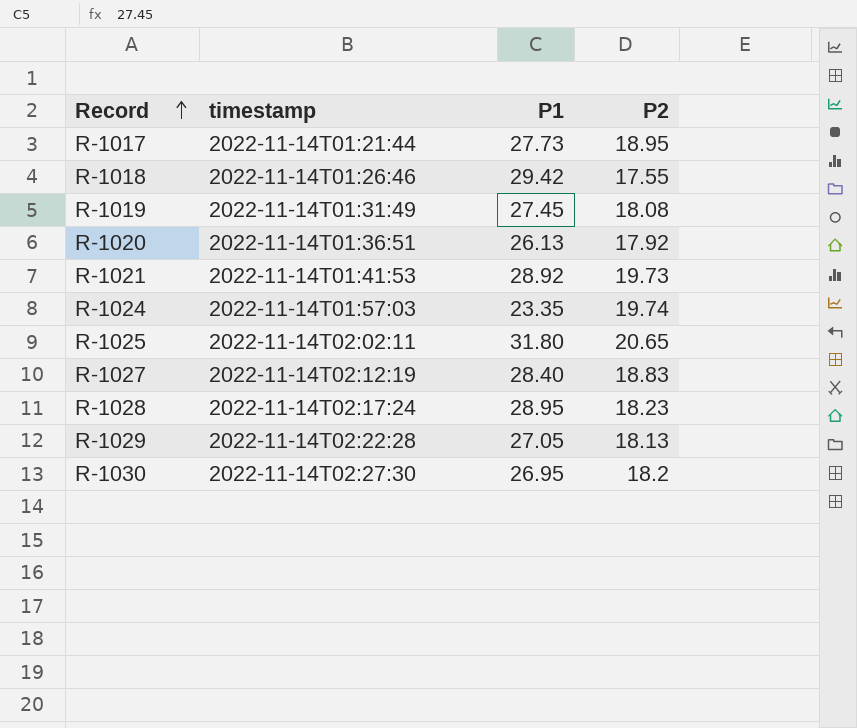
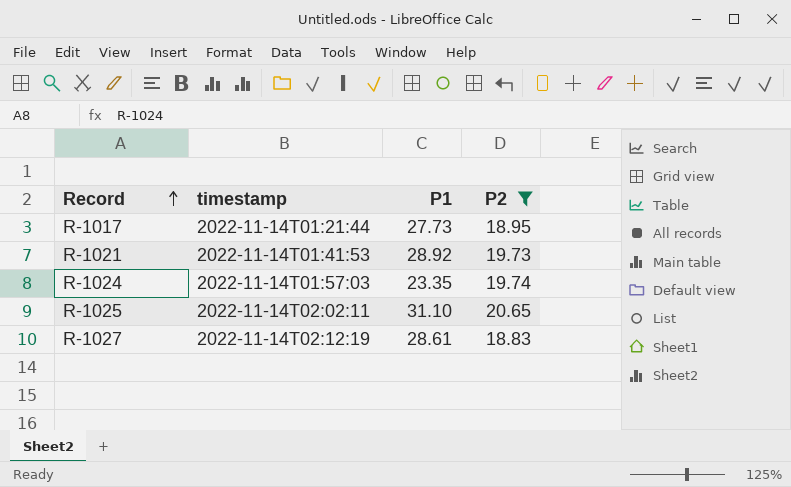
filter: none -> P2 >= 18.83
R-1025 | P1: 31.80 -> 31.10
R-1027 | P1: 28.40 -> 28.61

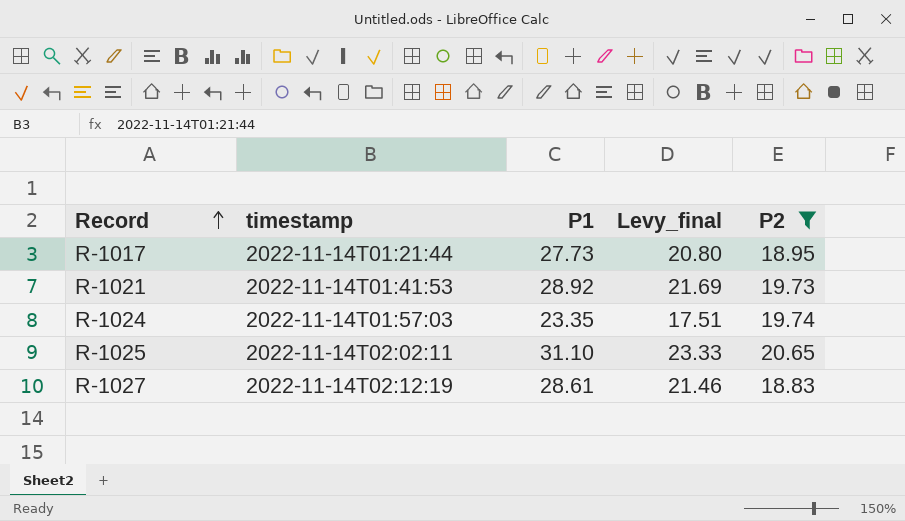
column Levy_final | formula: none -> [P1] * 0.75

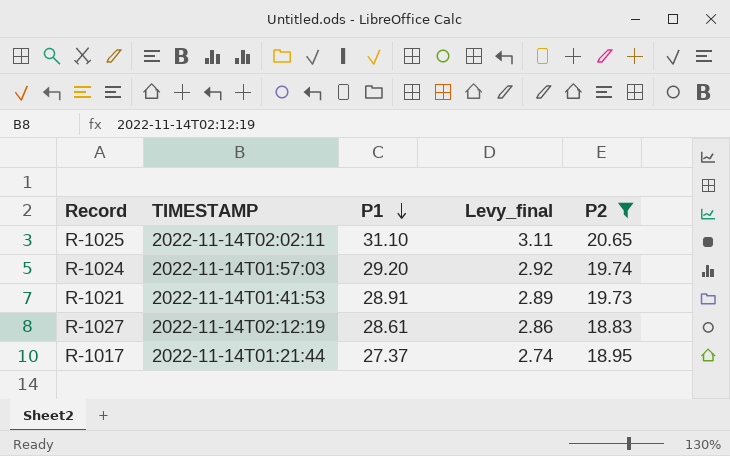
row order: Record ascending -> P1 descending
column name: timestamp -> TIMESTAMP
column Levy_final | formula: [P1] * 0.75 -> [P1] * 0.1
R-1024 | P1: 23.35 -> 29.20
R-1021 | P1: 28.92 -> 28.91
R-1017 | P1: 27.73 -> 27.37

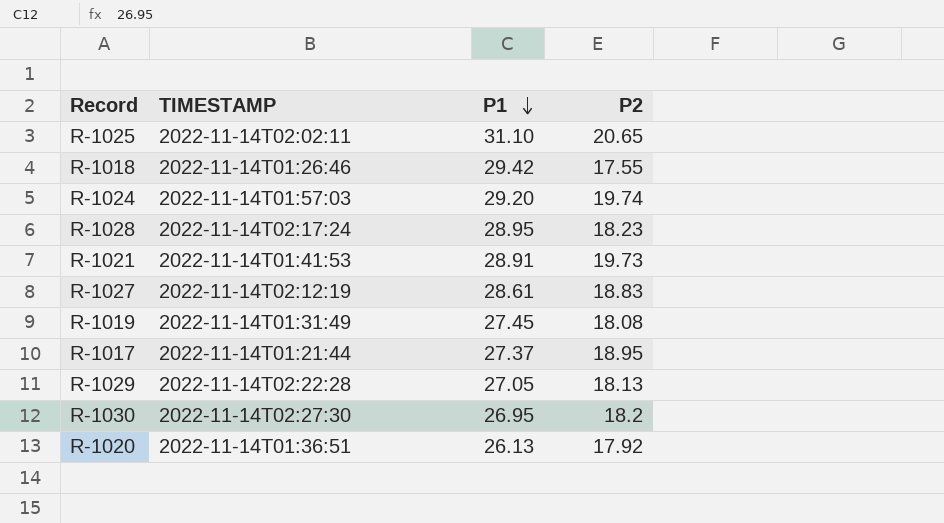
filter: P2 >= 18.83 -> none
column Levy_final | formula: [P1] * 0.1 -> none

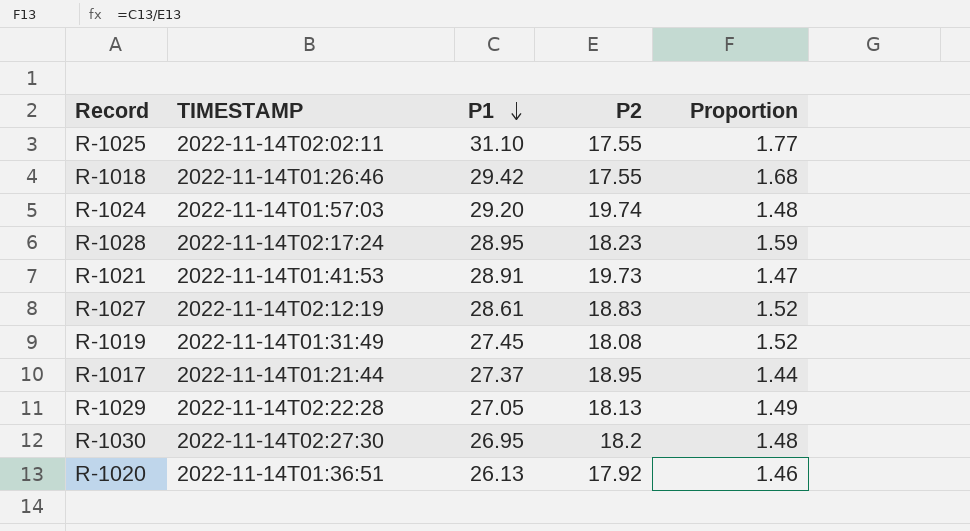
column Proportion | formula: none -> [P1] / [P2]
R-1025 | P2: 20.65 -> 17.55

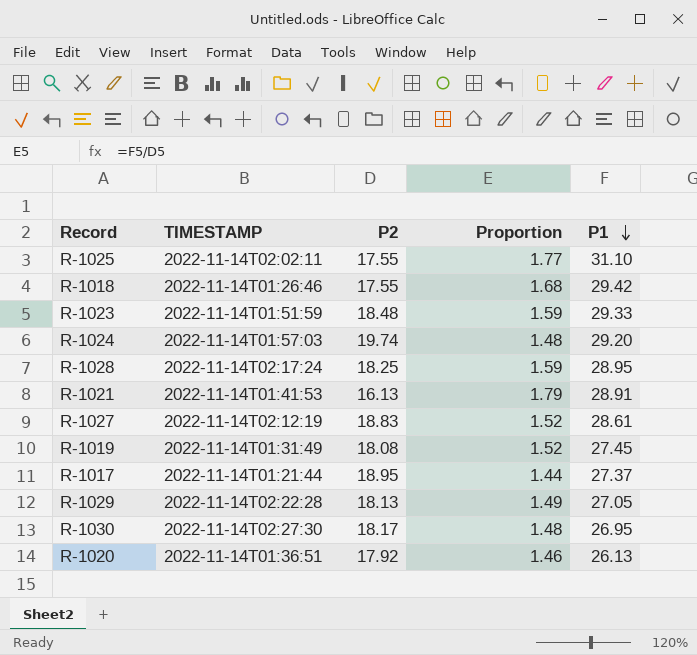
column P1 | position: 3 -> 5
row R-1023: none -> 2022-11-14T01:51:59 | 18.48 | 1.59 | 29.33
R-1028 | P2: 18.23 -> 18.25
R-1021 | P2: 19.73 -> 16.13
R-1021 | Proportion: 1.47 -> 1.79
R-1030 | P2: 18.2 -> 18.17

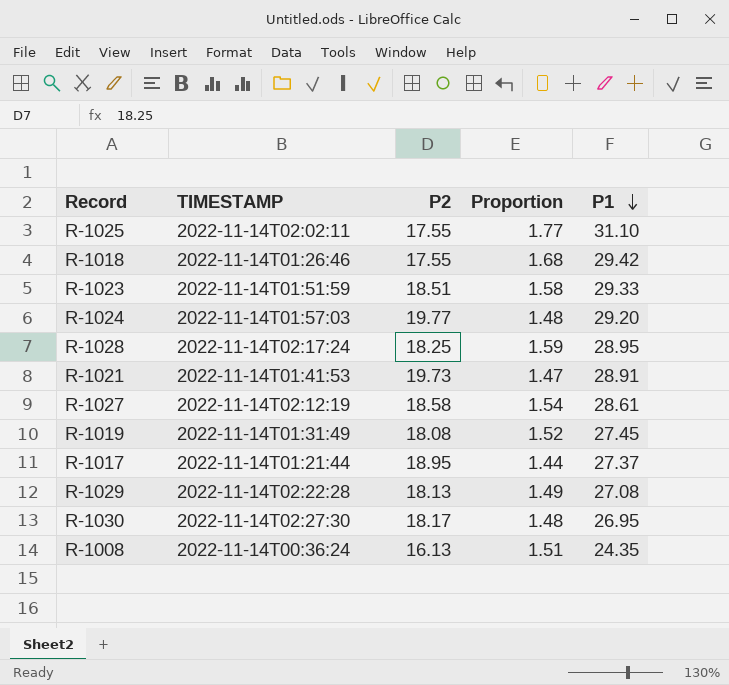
row R-1020: 2022-11-14T01:36:51 | 17.92 | 1.46 | 26.13 -> none
R-1023 | P2: 18.48 -> 18.51
R-1023 | Proportion: 1.59 -> 1.58
R-1024 | P2: 19.74 -> 19.77
R-1021 | P2: 16.13 -> 19.73
R-1021 | Proportion: 1.79 -> 1.47
R-1027 | P2: 18.83 -> 18.58
R-1027 | Proportion: 1.52 -> 1.54
R-1029 | P1: 27.05 -> 27.08
row R-1008: none -> 2022-11-14T00:36:24 | 16.13 | 1.51 | 24.35

